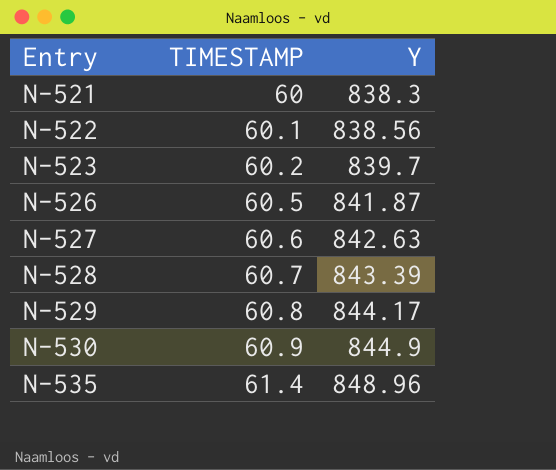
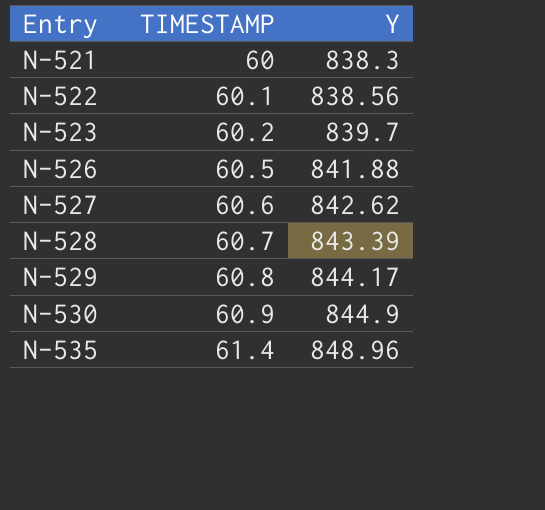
N-526 | Y: 841.87 -> 841.88
N-527 | Y: 842.63 -> 842.62

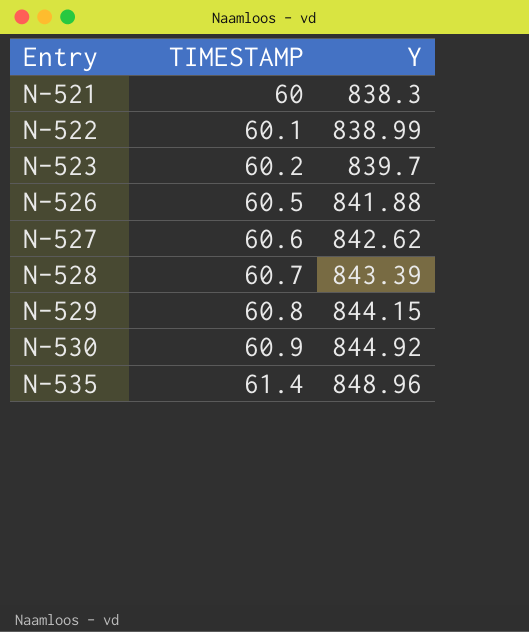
N-522 | Y: 838.56 -> 838.99
N-529 | Y: 844.17 -> 844.15
N-530 | Y: 844.9 -> 844.92

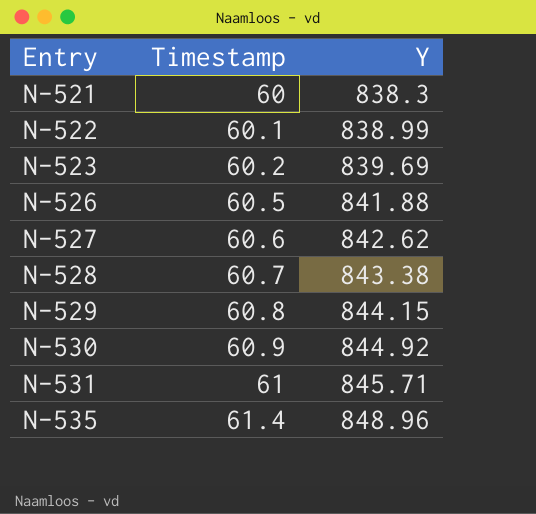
column name: TIMESTAMP -> Timestamp
N-523 | Y: 839.7 -> 839.69
N-528 | Y: 843.39 -> 843.38
row N-531: none -> 61 | 845.71

